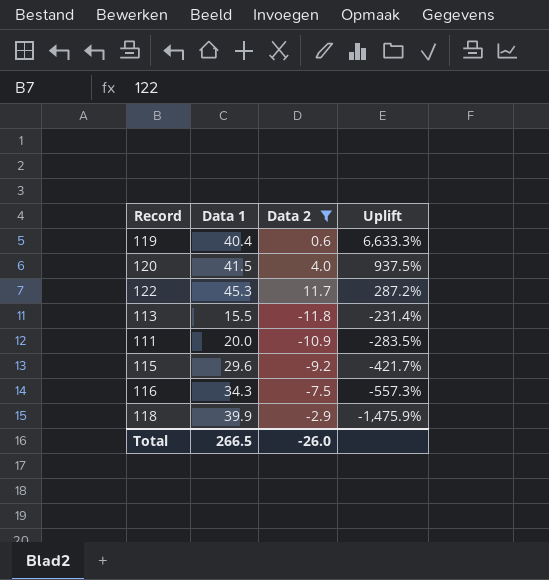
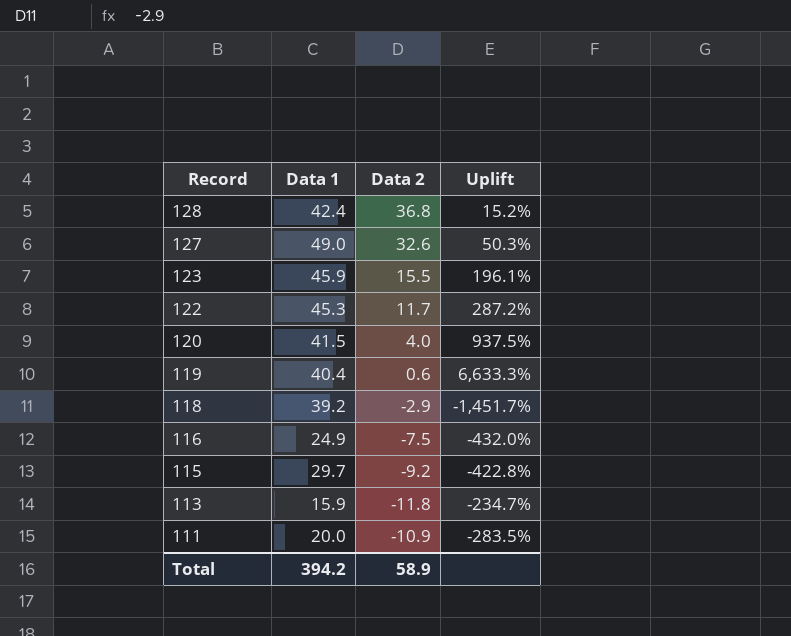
filter: Data 2 <= 11.7 -> none
row order: Uplift descending -> Record descending
118 | Data 1: 39.9 -> 39.2
118 | Uplift: -1,475.9% -> -1,451.7%
116 | Data 1: 34.3 -> 24.9
116 | Uplift: -557.3% -> -432.0%
115 | Data 1: 29.6 -> 29.7
115 | Uplift: -421.7% -> -422.8%
113 | Data 1: 15.5 -> 15.9
113 | Uplift: -231.4% -> -234.7%
Total | Data 1: 266.5 -> 394.2
Total | Data 2: -26.0 -> 58.9

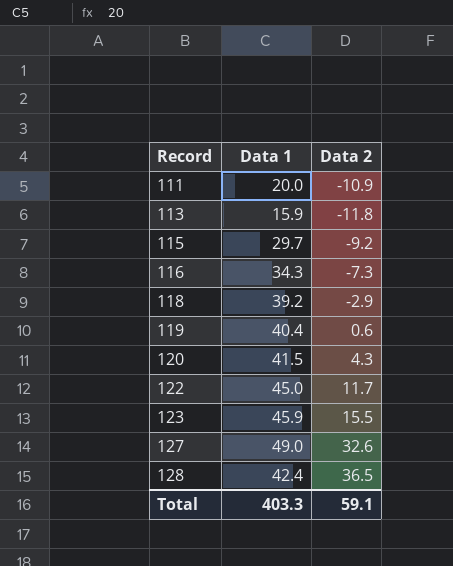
row order: Record descending -> Record ascending
column Uplift | formula: ([Data 1] - [Data 2]) / [Data 2] -> none
116 | Data 1: 24.9 -> 34.3
116 | Data 2: -7.5 -> -7.3
120 | Data 2: 4.0 -> 4.3
122 | Data 1: 45.3 -> 45.0
128 | Data 2: 36.8 -> 36.5
Total | Data 1: 394.2 -> 403.3
Total | Data 2: 58.9 -> 59.1

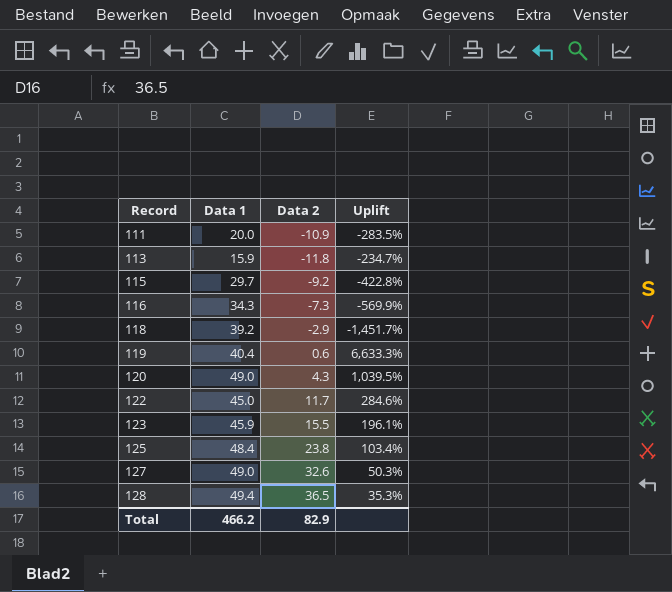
column Uplift | formula: none -> ([Data 1] - [Data 2]) / [Data 2]
120 | Data 1: 41.5 -> 49.0
row 125: none -> 48.4 | 23.8 | 103.4%
128 | Data 1: 42.4 -> 49.4
Total | Data 1: 403.3 -> 466.2
Total | Data 2: 59.1 -> 82.9

